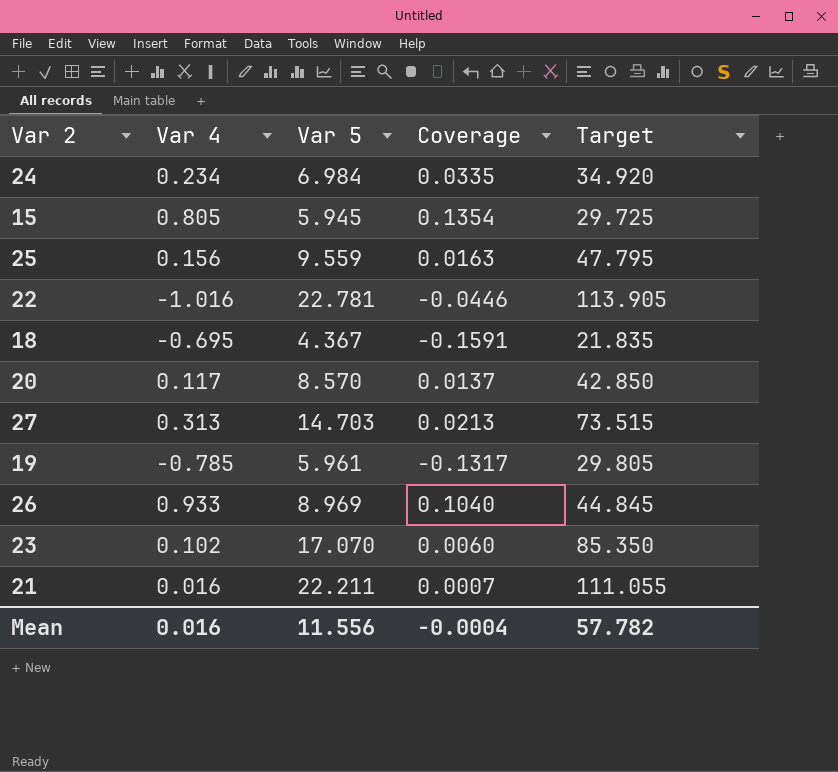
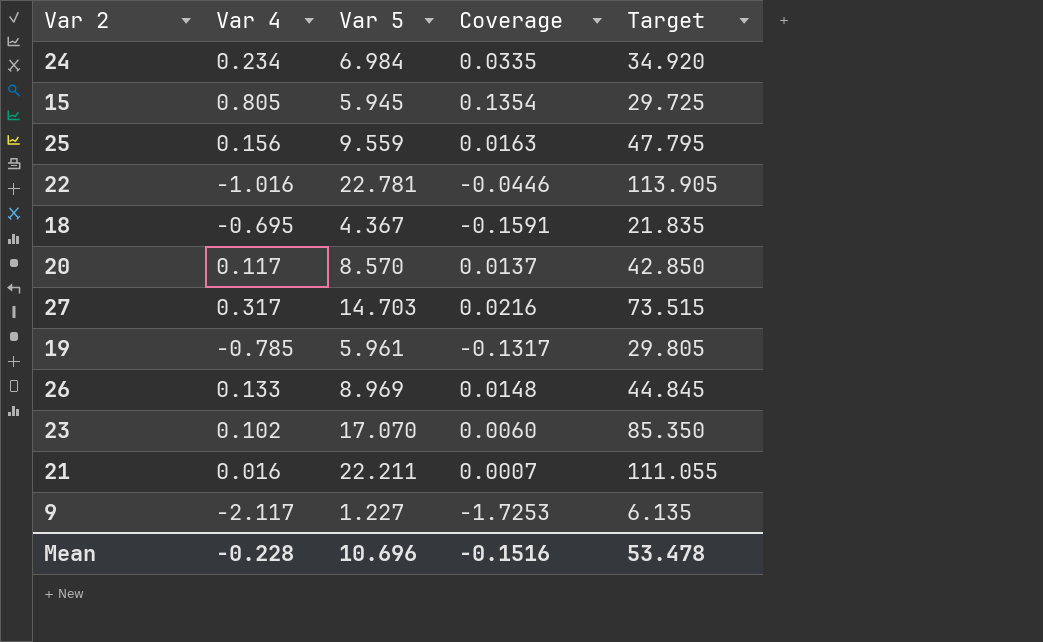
27 | Var 4: 0.313 -> 0.317
27 | Coverage: 0.0213 -> 0.0216
26 | Var 4: 0.933 -> 0.133
26 | Coverage: 0.1040 -> 0.0148
row 9: none -> -2.117 | 1.227 | -1.7253 | 6.135
Mean | Var 4: 0.016 -> -0.228
Mean | Var 5: 11.556 -> 10.696
Mean | Coverage: -0.0004 -> -0.1516
Mean | Target: 57.782 -> 53.478

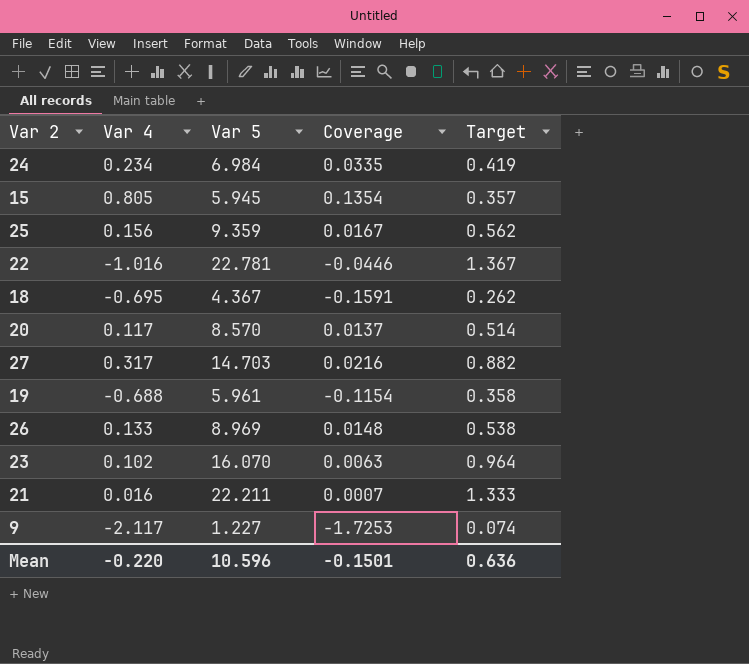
column Target | formula: [Var 5] * 5 -> [Var 5] * 0.06
25 | Var 5: 9.559 -> 9.359
25 | Coverage: 0.0163 -> 0.0167
19 | Var 4: -0.785 -> -0.688
19 | Coverage: -0.1317 -> -0.1154
23 | Var 5: 17.070 -> 16.070
23 | Coverage: 0.0060 -> 0.0063
Mean | Var 4: -0.228 -> -0.220
Mean | Var 5: 10.696 -> 10.596
Mean | Coverage: -0.1516 -> -0.1501
Mean | Target: 53.478 -> 0.636

